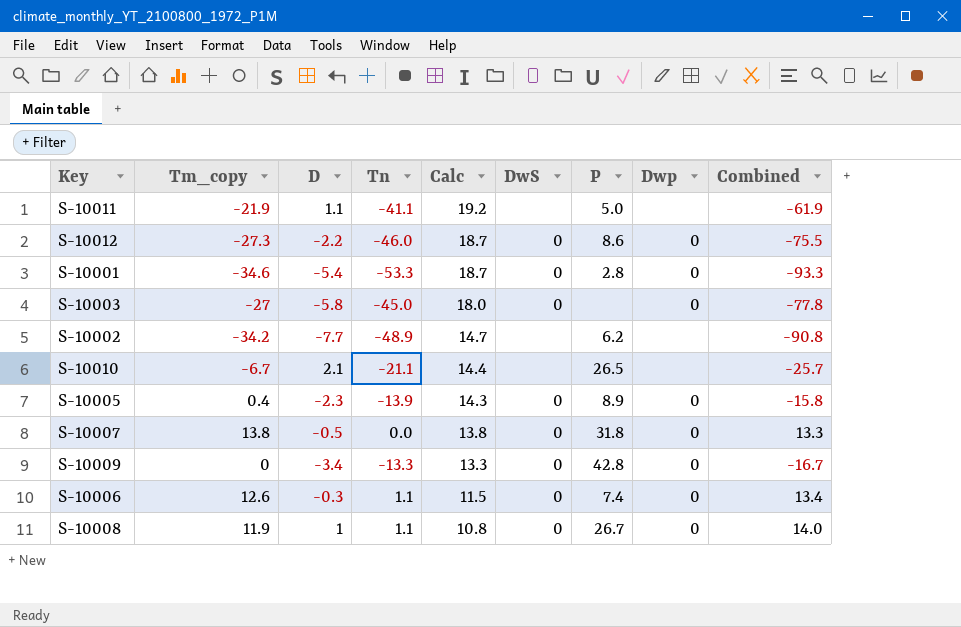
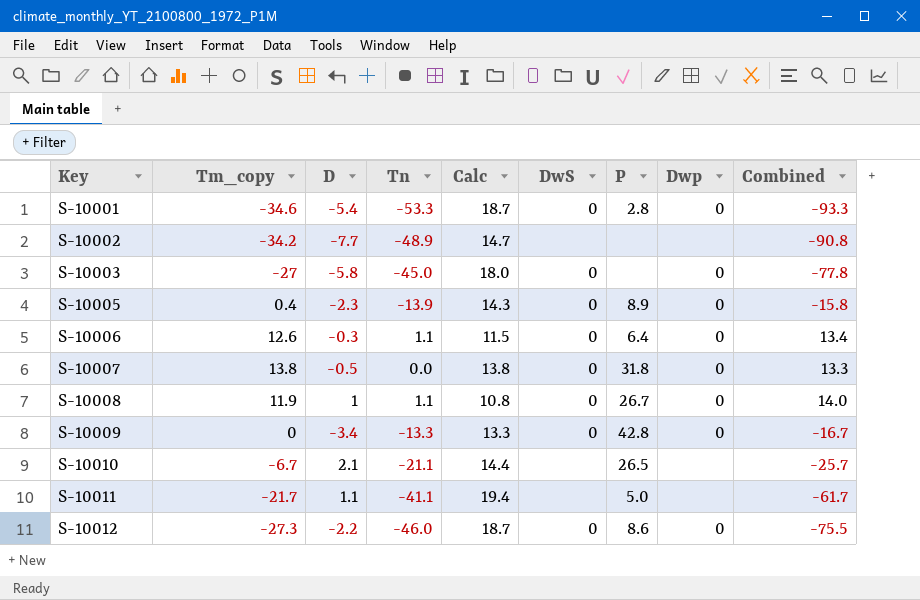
row order: Calc descending -> Key ascending
S-10002 | P: 6.2 -> none
S-10006 | P: 7.4 -> 6.4
S-10011 | Tm_copy: -21.9 -> -21.7
S-10011 | Calc: 19.2 -> 19.4
S-10011 | Combined: -61.9 -> -61.7

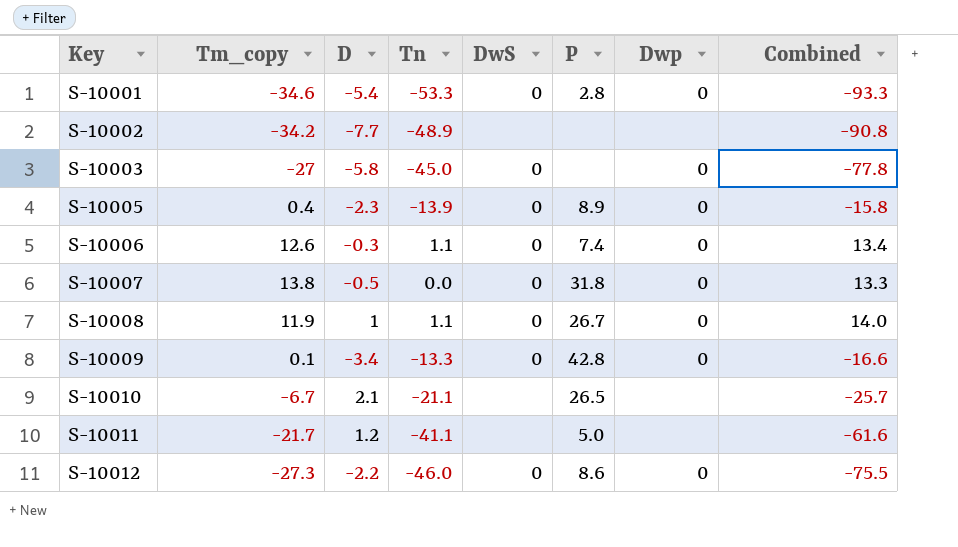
column Calc | formula: [Tm_copy] - [Tn] -> none
S-10006 | P: 6.4 -> 7.4
S-10009 | Tm_copy: 0 -> 0.1
S-10009 | Combined: -16.7 -> -16.6
S-10011 | D: 1.1 -> 1.2
S-10011 | Combined: -61.7 -> -61.6

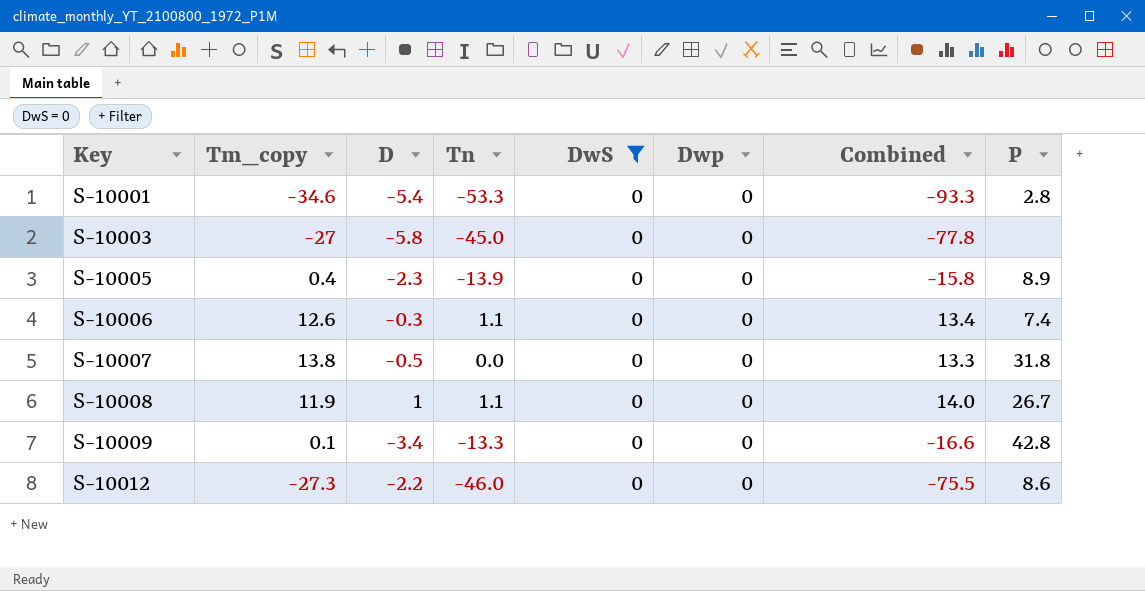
filter: none -> DwS = 0
column P | position: 6 -> 8

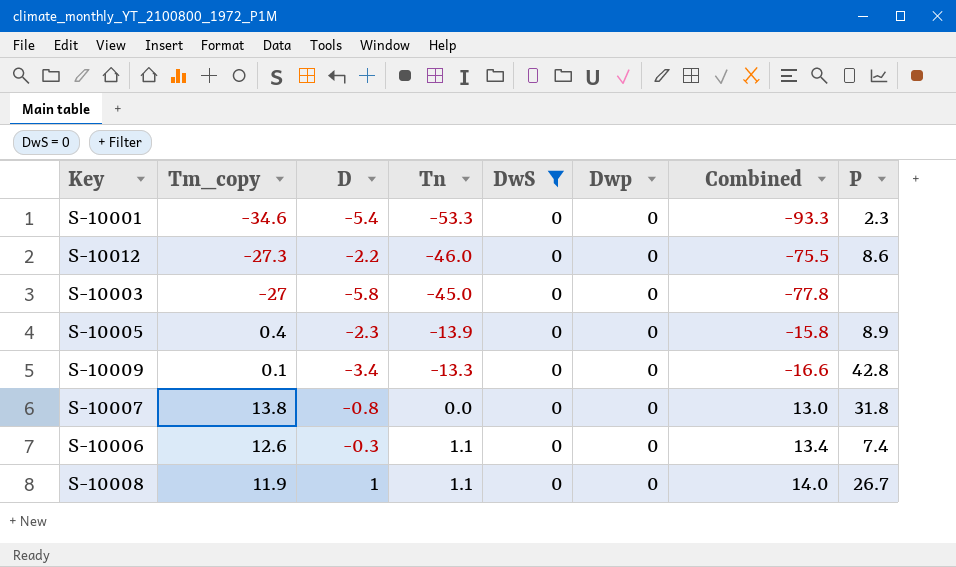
row order: Key ascending -> Tn ascending
S-10001 | P: 2.8 -> 2.3
S-10007 | D: -0.5 -> -0.8
S-10007 | Combined: 13.3 -> 13.0

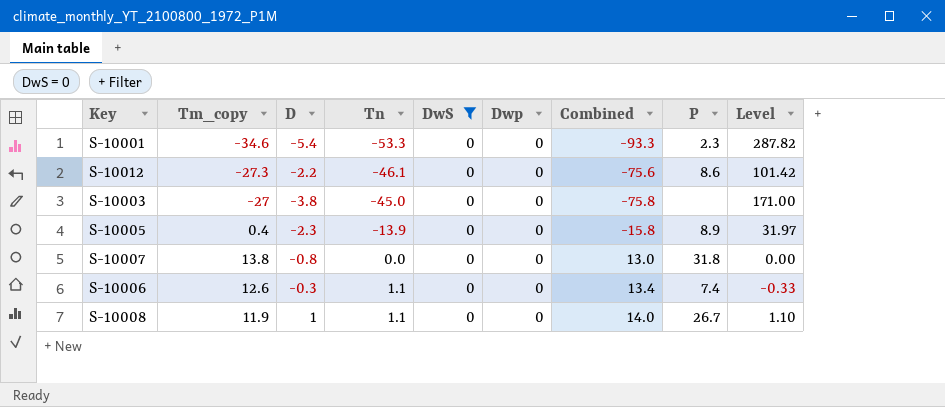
column Level | formula: none -> [D] * [Tn]
row S-10009: 0.1 | -3.4 | -13.3 | 0 | 0 | -16.6 | 42.8 -> none
S-10012 | Tn: -46.0 -> -46.1
S-10012 | Combined: -75.5 -> -75.6
S-10003 | D: -5.8 -> -3.8
S-10003 | Combined: -77.8 -> -75.8

